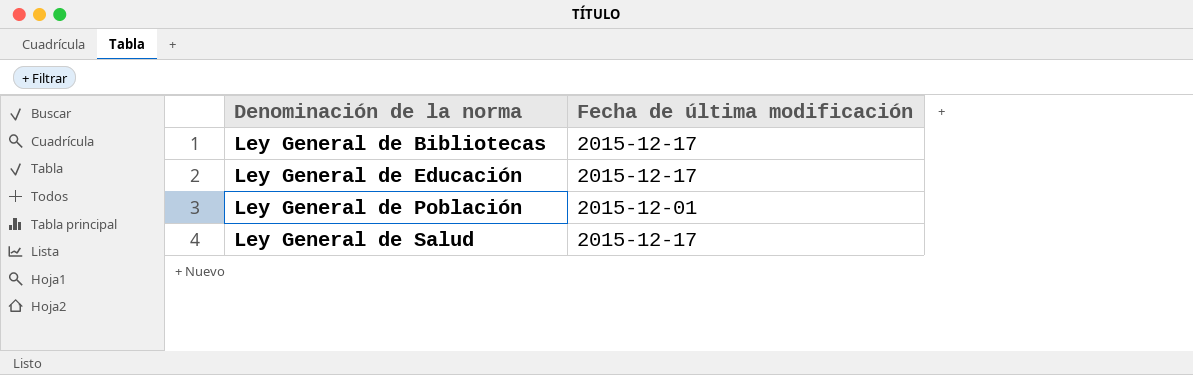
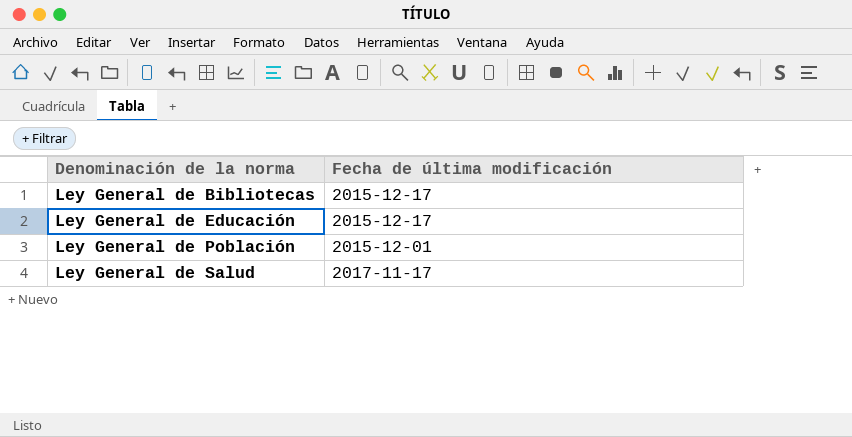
Ley General de Salud | Fecha de última modificación: 2015-12-17 -> 2017-11-17

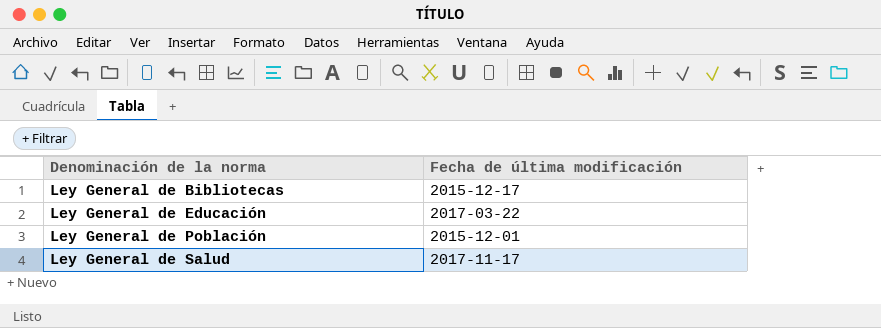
Ley General de Educación | Fecha de última modificación: 2015-12-17 -> 2017-03-22

